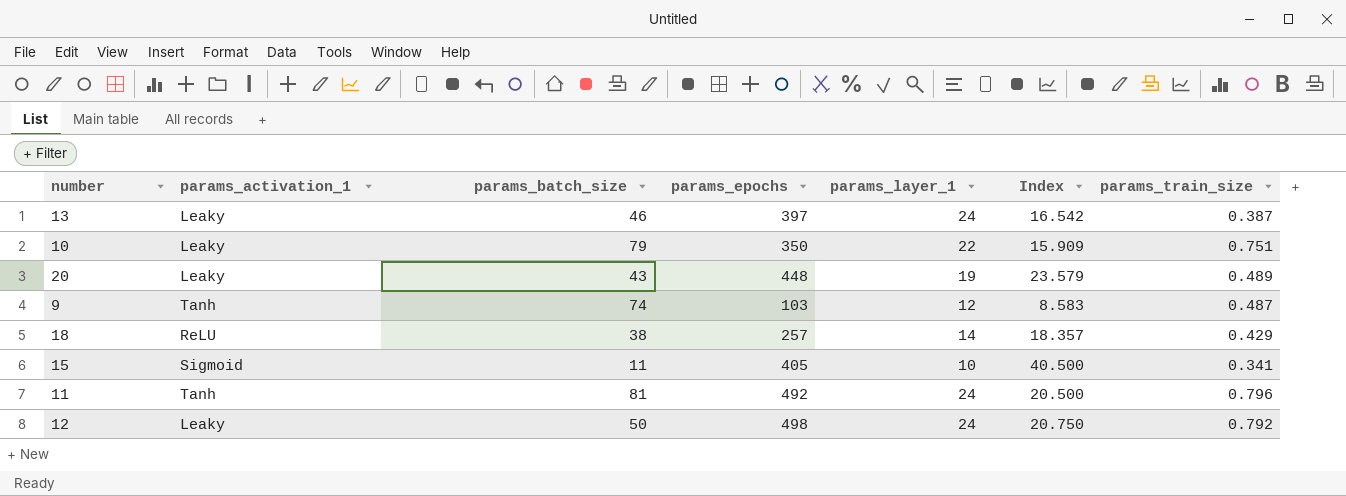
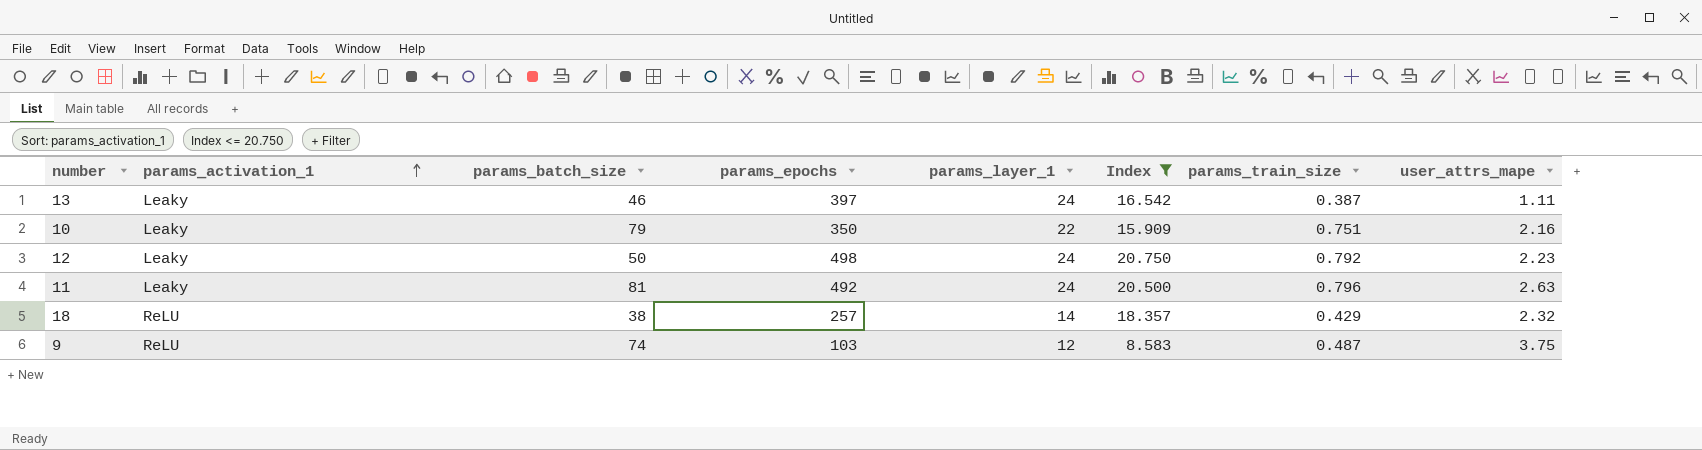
filter: none -> Index <= 20.750
row order: none -> params_activation_1 ascending
column user_attrs_mape | position: none -> 8
11 | params_activation_1: Tanh -> Leaky
9 | params_activation_1: Tanh -> ReLU

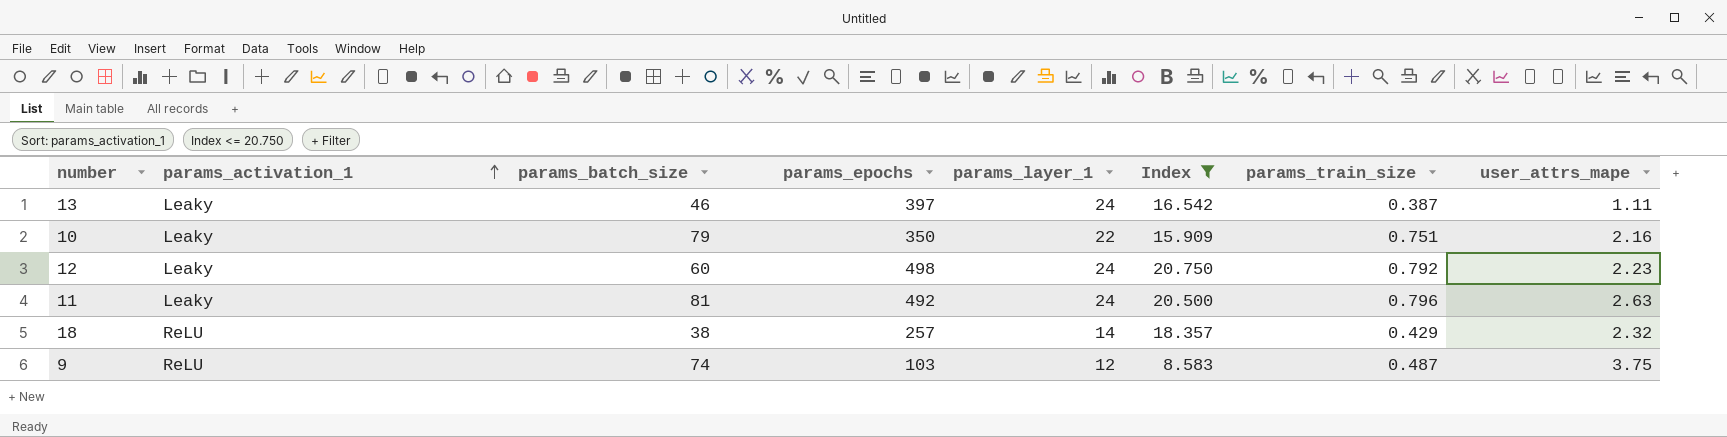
12 | params_batch_size: 50 -> 60

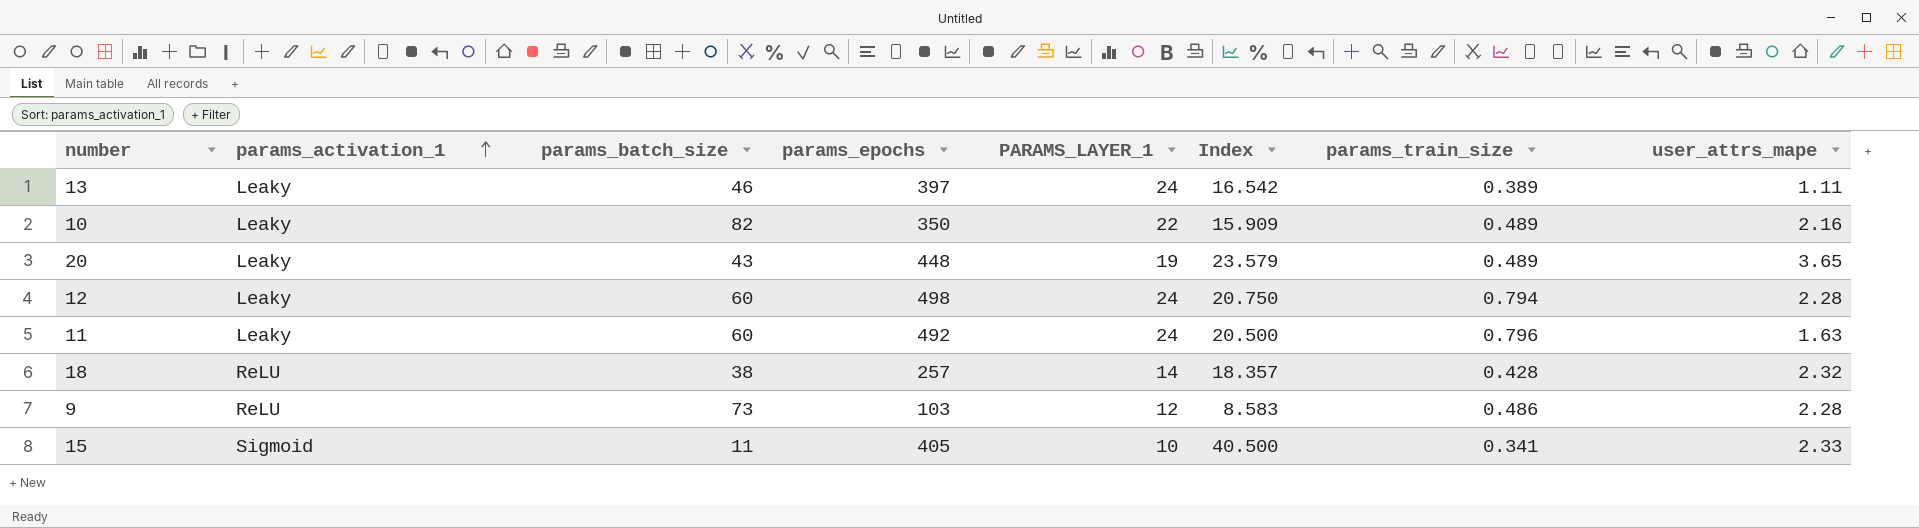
filter: Index <= 20.750 -> none
column name: params_layer_1 -> PARAMS_LAYER_1
13 | params_train_size: 0.387 -> 0.389
10 | params_batch_size: 79 -> 82
10 | params_train_size: 0.751 -> 0.489
12 | params_train_size: 0.792 -> 0.794
12 | user_attrs_mape: 2.23 -> 2.28
11 | params_batch_size: 81 -> 60
11 | user_attrs_mape: 2.63 -> 1.63
18 | params_train_size: 0.429 -> 0.428
9 | params_batch_size: 74 -> 73
9 | params_train_size: 0.487 -> 0.486
9 | user_attrs_mape: 3.75 -> 2.28

